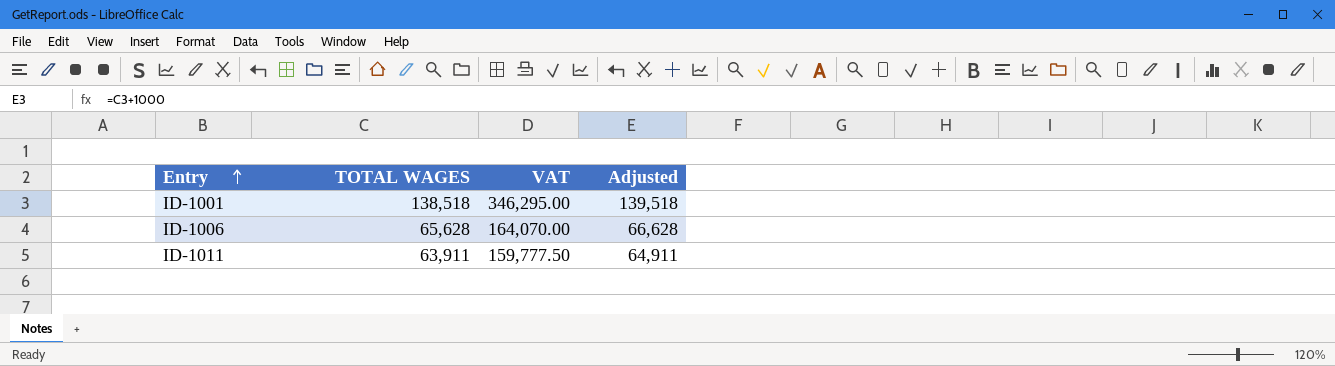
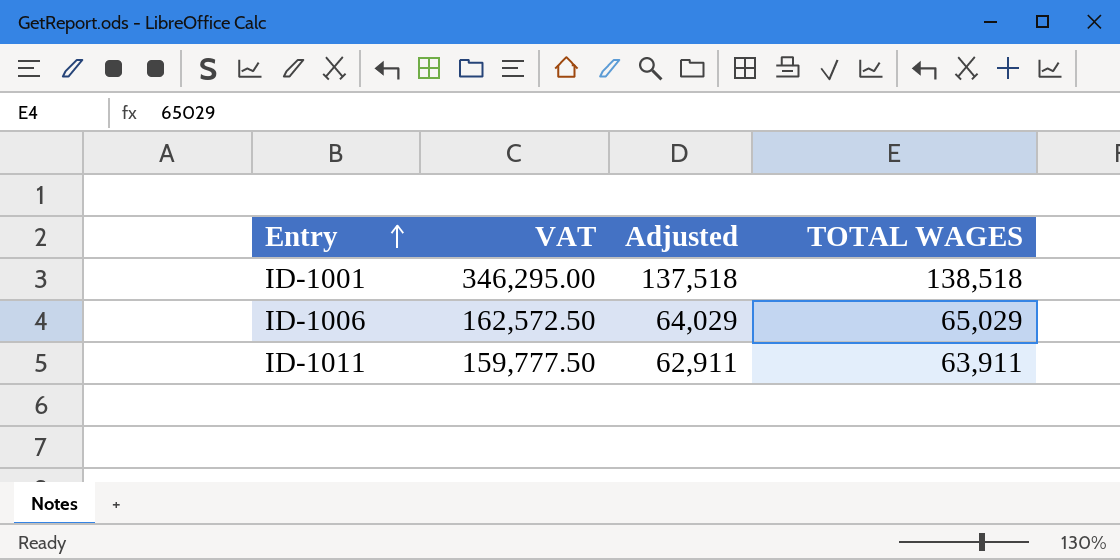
column Adjusted | formula: [TOTAL WAGES] + 1000 -> [TOTAL WAGES] - 1000
column TOTAL WAGES | position: 2 -> 4
ID-1006 | VAT: 164,070.00 -> 162,572.50
ID-1006 | TOTAL WAGES: 65,628 -> 65,029

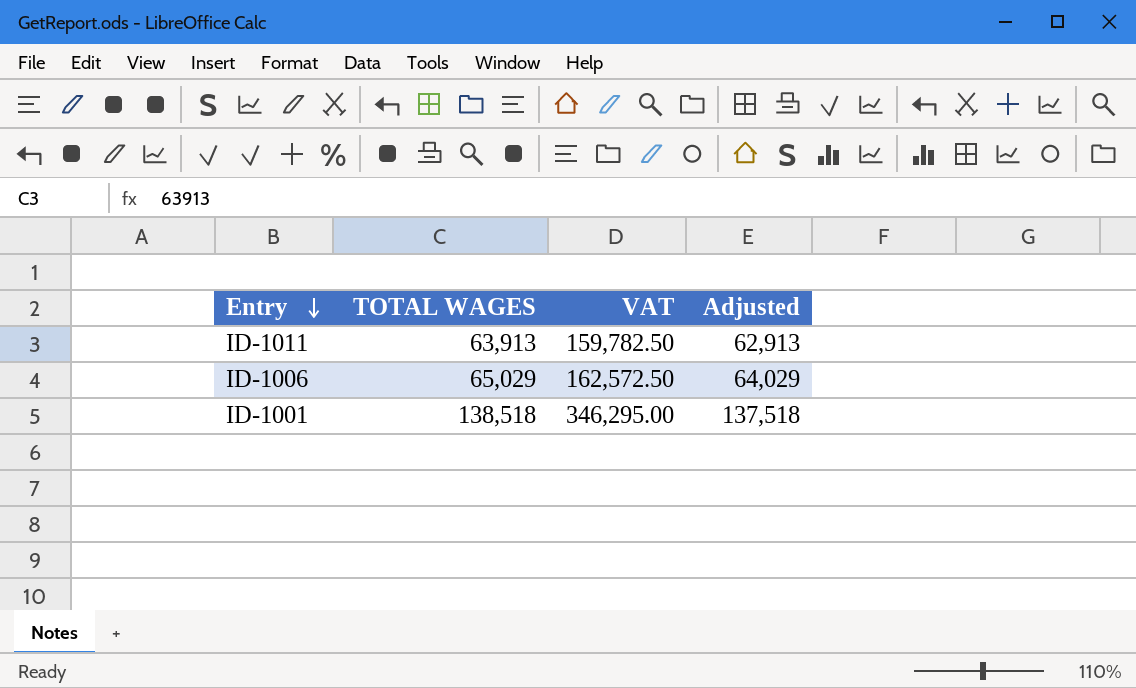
row order: Entry ascending -> Entry descending
column TOTAL WAGES | position: 4 -> 2
ID-1011 | TOTAL WAGES: 63,911 -> 63,913
ID-1011 | VAT: 159,777.50 -> 159,782.50
ID-1011 | Adjusted: 62,911 -> 62,913

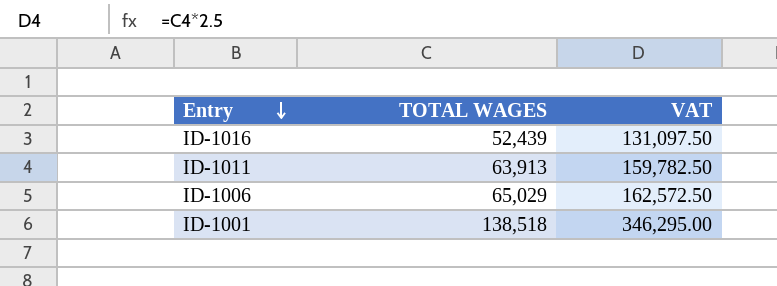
column Adjusted | formula: [TOTAL WAGES] - 1000 -> none
row ID-1016: none -> 52,439 | 131,097.50

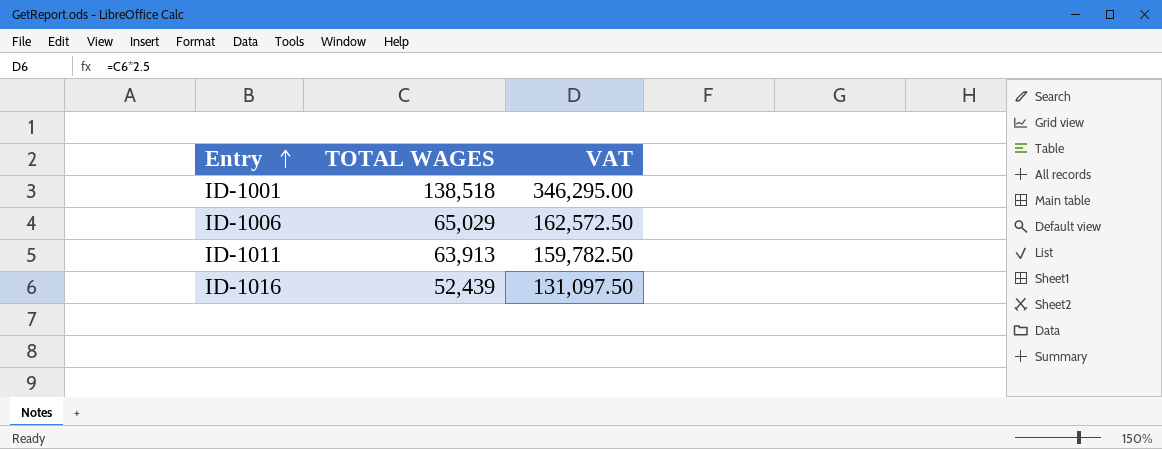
row order: Entry descending -> Entry ascending

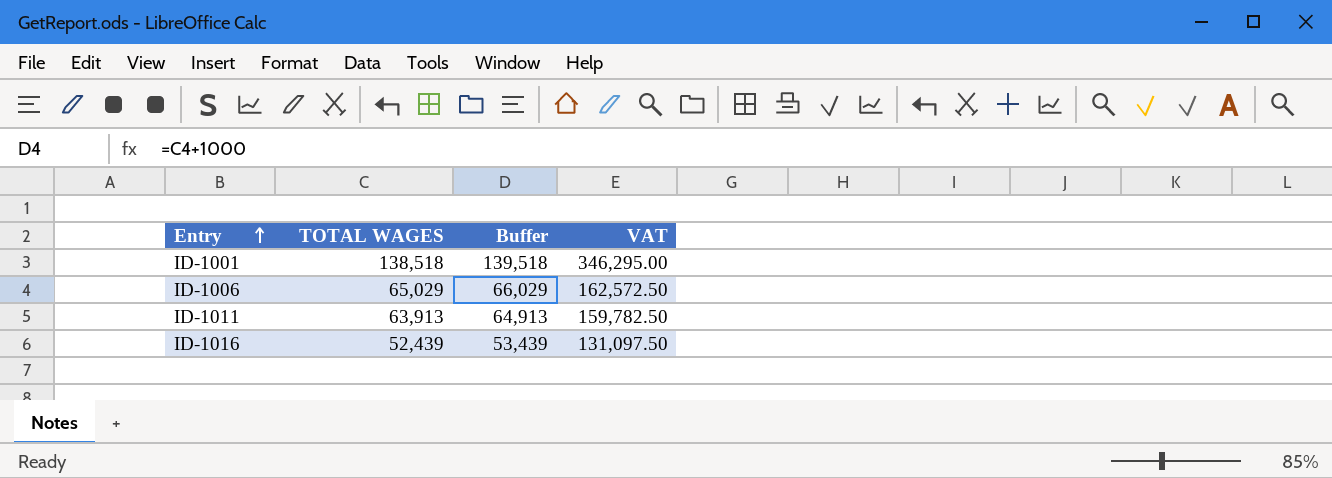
column Buffer | formula: none -> [TOTAL WAGES] + 1000

